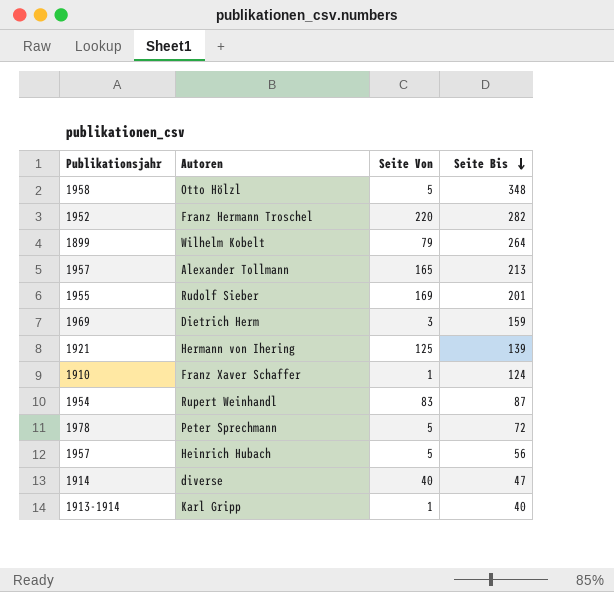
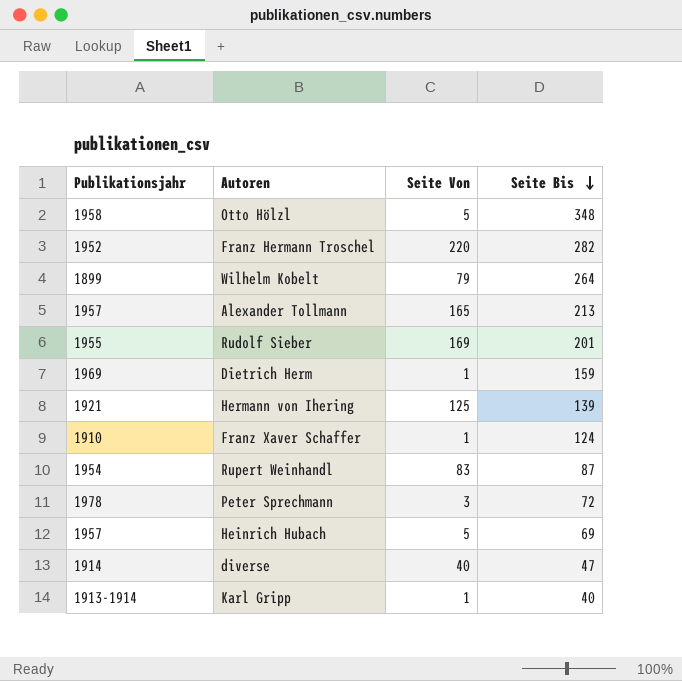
Dietrich Herm | Seite Von: 3 -> 1
Peter Sprechmann | Seite Von: 5 -> 3
Heinrich Hubach | Seite Bis: 56 -> 69

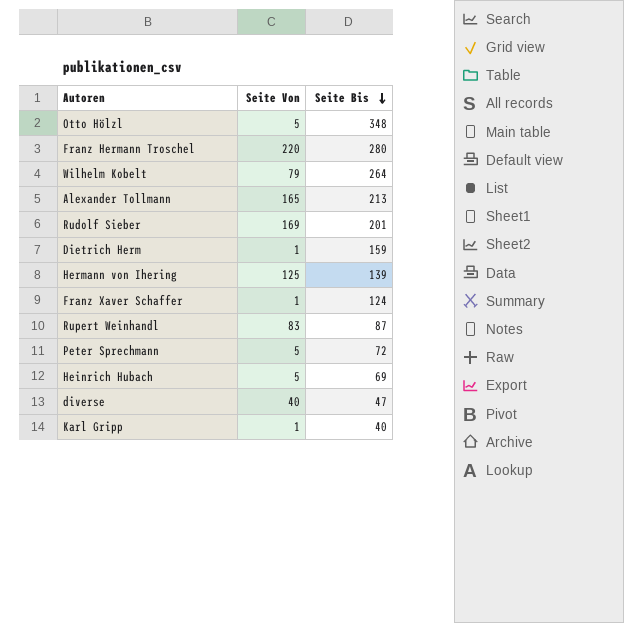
column Publikationsjahr | position: 1 -> none
Franz Hermann Troschel | Seite Bis: 282 -> 280
Peter Sprechmann | Seite Von: 3 -> 5

